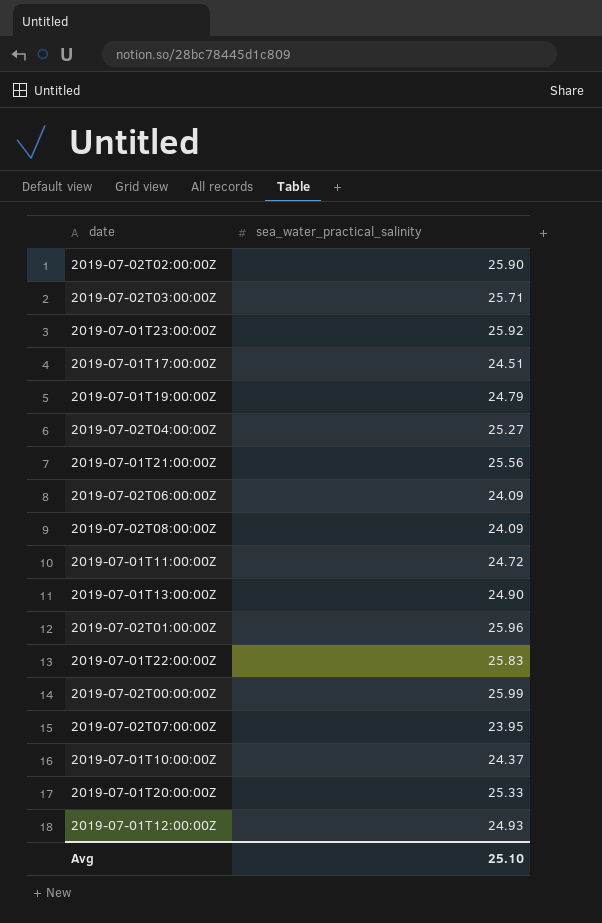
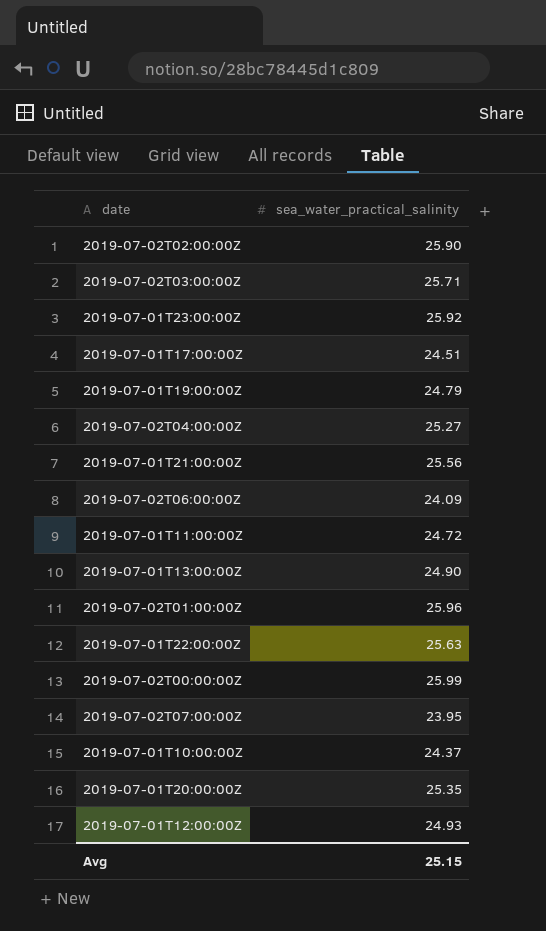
row 2019-07-02T08:00:00Z: 24.09 -> none
2019-07-01T22:00:00Z | sea_water_practical_salinity: 25.83 -> 25.63
2019-07-01T20:00:00Z | sea_water_practical_salinity: 25.33 -> 25.35
Avg | sea_water_practical_salinity: 25.10 -> 25.15

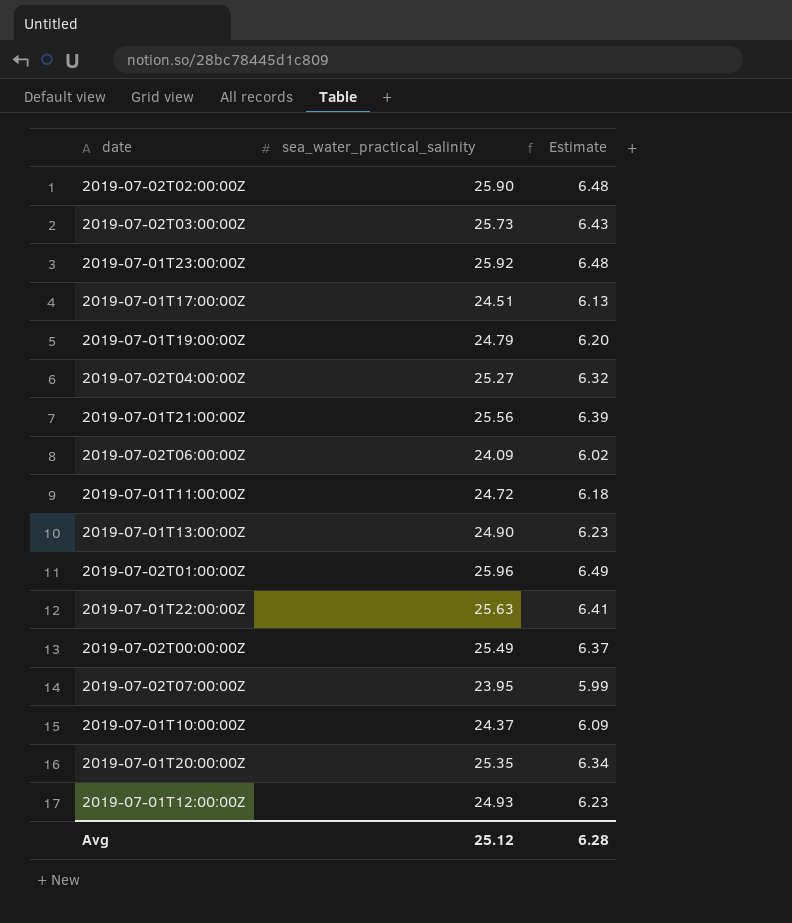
column Estimate | formula: none -> [sea_water_practical_salinity] * 0.25
2019-07-02T03:00:00Z | sea_water_practical_salinity: 25.71 -> 25.73
2019-07-02T00:00:00Z | sea_water_practical_salinity: 25.99 -> 25.49
Avg | sea_water_practical_salinity: 25.15 -> 25.12

